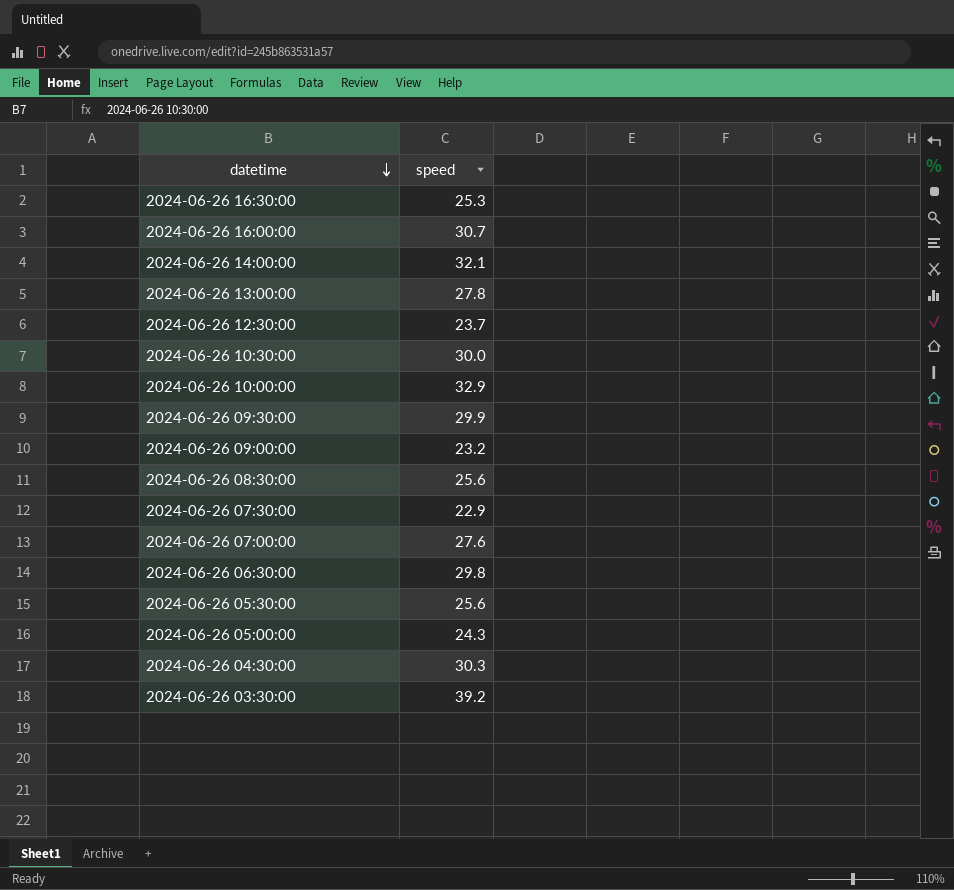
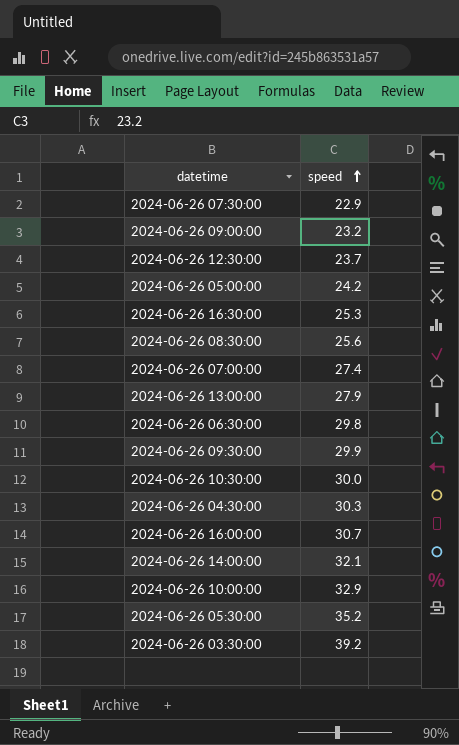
row order: datetime descending -> speed ascending
2024-06-26 05:00:00 | speed: 24.3 -> 24.2
2024-06-26 07:00:00 | speed: 27.6 -> 27.4
2024-06-26 13:00:00 | speed: 27.8 -> 27.9
2024-06-26 05:30:00 | speed: 25.6 -> 35.2

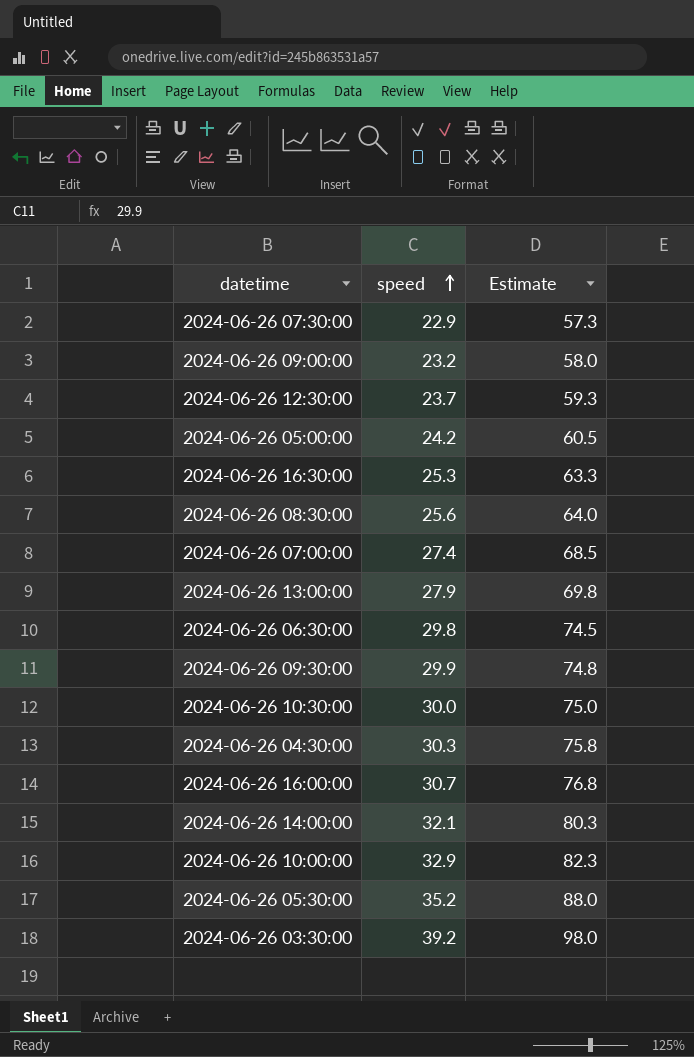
column Estimate | formula: none -> [speed] * 2.5

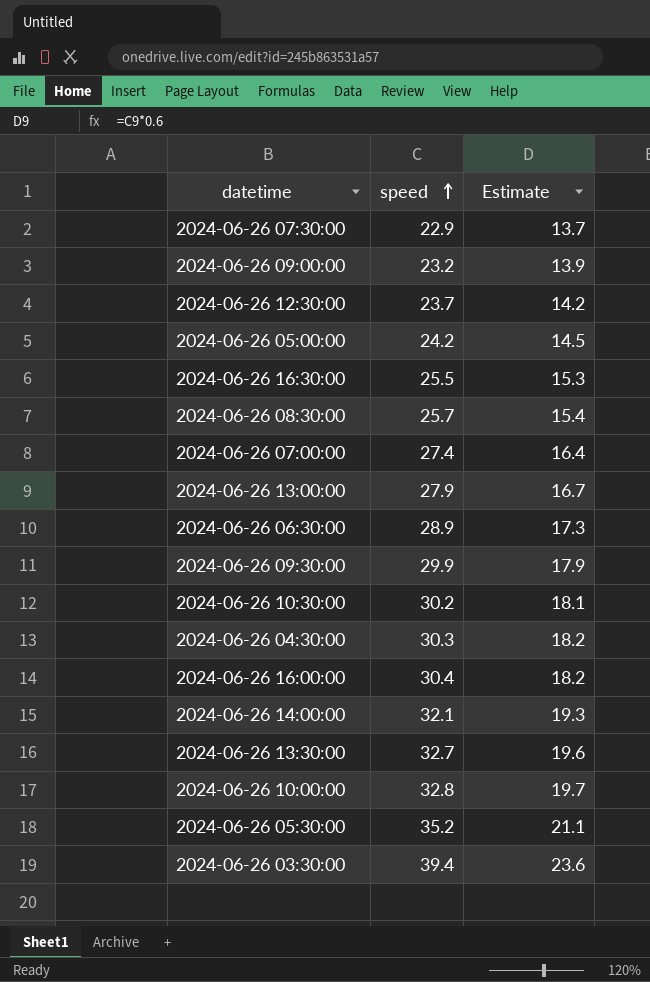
column Estimate | formula: [speed] * 2.5 -> [speed] * 0.6
2024-06-26 16:30:00 | speed: 25.3 -> 25.5
2024-06-26 08:30:00 | speed: 25.6 -> 25.7
2024-06-26 06:30:00 | speed: 29.8 -> 28.9
2024-06-26 10:30:00 | speed: 30.0 -> 30.2
2024-06-26 16:00:00 | speed: 30.7 -> 30.4
row 2024-06-26 13:30:00: none -> 32.7 | 19.6
2024-06-26 10:00:00 | speed: 32.9 -> 32.8
2024-06-26 03:30:00 | speed: 39.2 -> 39.4

